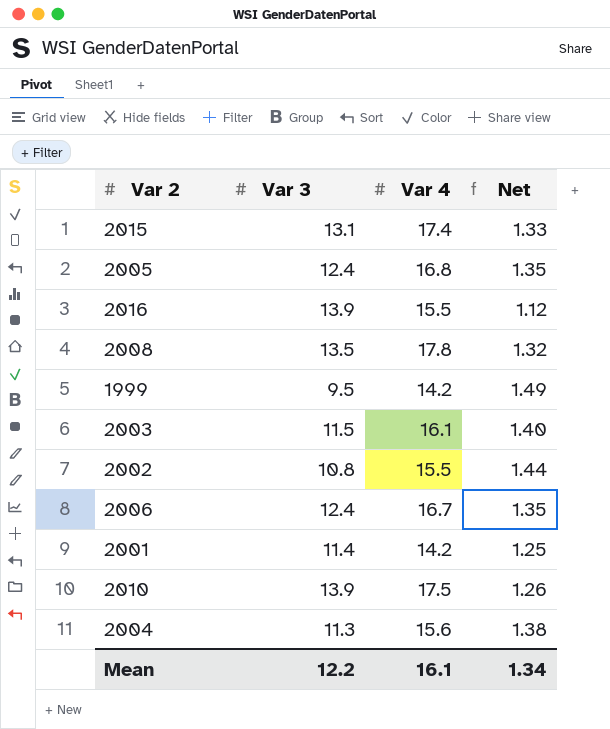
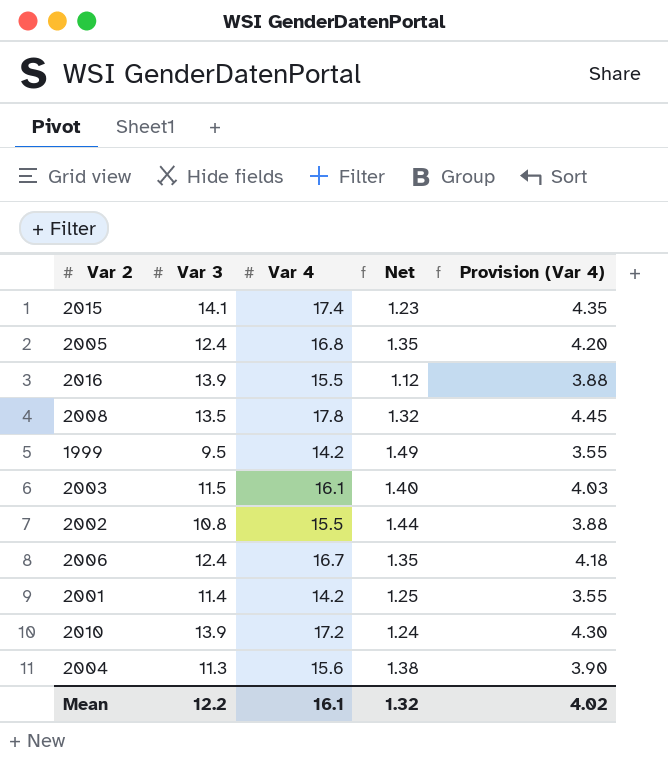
column Provision (Var 4) | formula: none -> [Var 4] * 0.25
2015 | Var 3: 13.1 -> 14.1
2015 | Net: 1.33 -> 1.23
2010 | Var 4: 17.5 -> 17.2
2010 | Net: 1.26 -> 1.24
Mean | Net: 1.34 -> 1.32

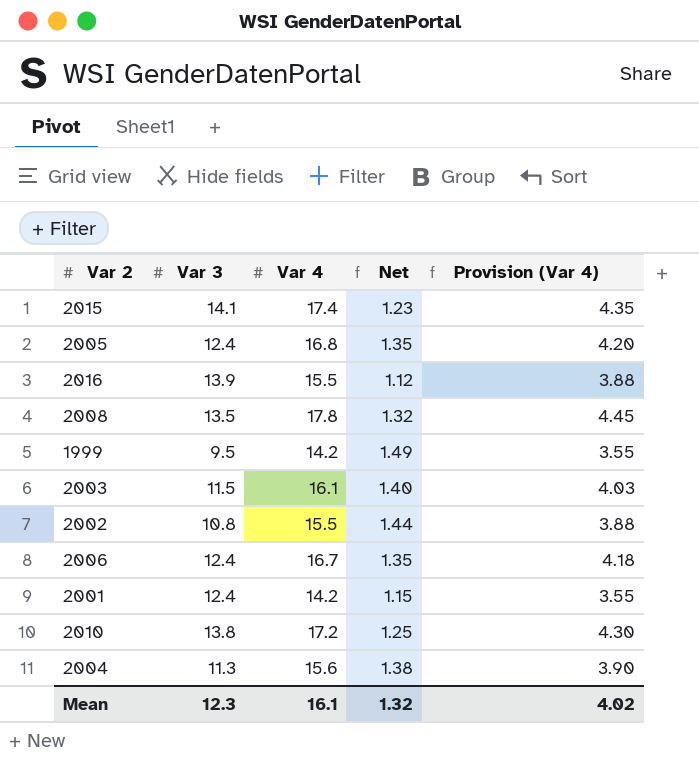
2001 | Var 3: 11.4 -> 12.4
2001 | Net: 1.25 -> 1.15
2010 | Var 3: 13.9 -> 13.8
2010 | Net: 1.24 -> 1.25
Mean | Var 3: 12.2 -> 12.3

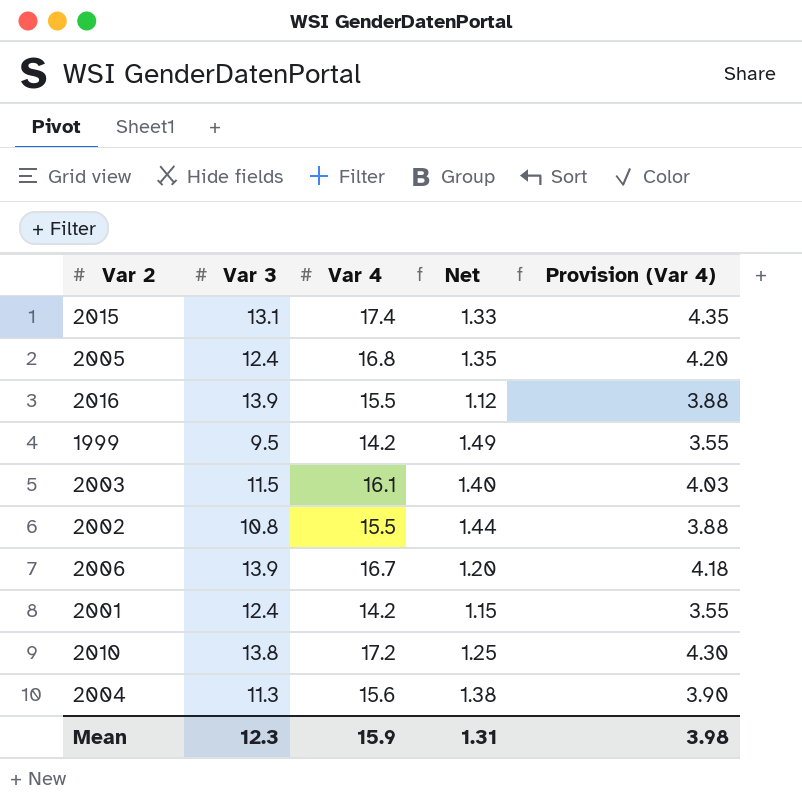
row 2008: 13.5 | 17.8 | 1.32 | 4.45 -> none
2015 | Var 3: 14.1 -> 13.1
2015 | Net: 1.23 -> 1.33
2006 | Var 3: 12.4 -> 13.9
2006 | Net: 1.35 -> 1.20
Mean | Var 4: 16.1 -> 15.9
Mean | Net: 1.32 -> 1.31
Mean | Provision (Var 4): 4.02 -> 3.98

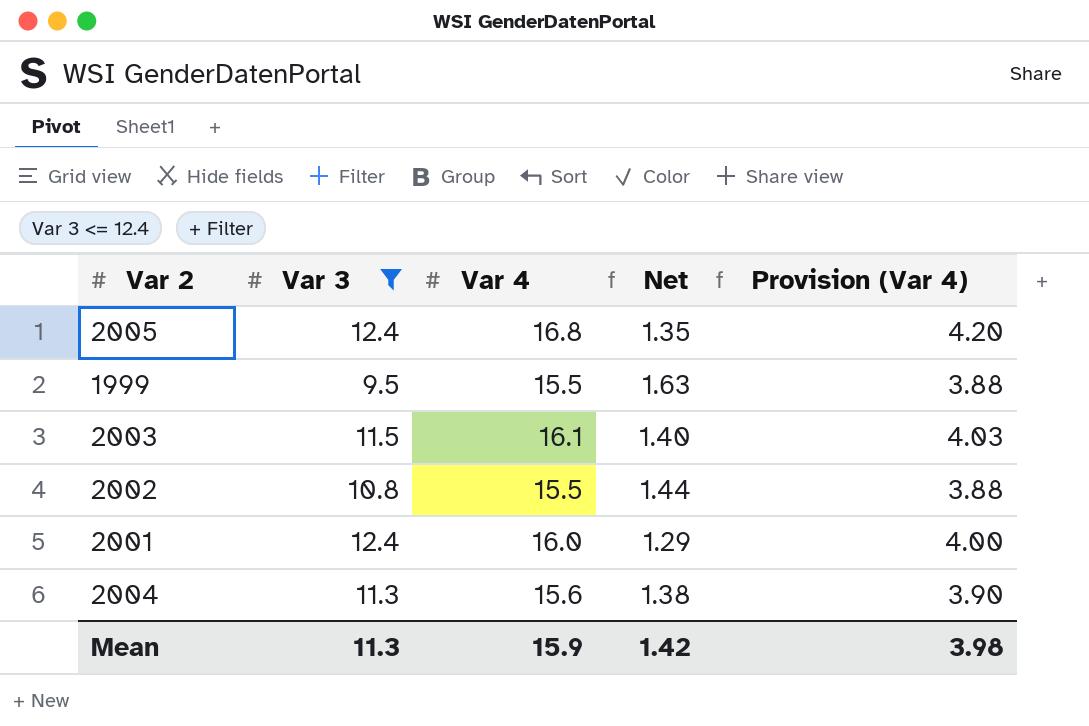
filter: none -> Var 3 <= 12.4
1999 | Var 4: 14.2 -> 15.5
1999 | Net: 1.49 -> 1.63
1999 | Provision (Var 4): 3.55 -> 3.88
2001 | Var 4: 14.2 -> 16.0
2001 | Net: 1.15 -> 1.29
2001 | Provision (Var 4): 3.55 -> 4.00
Mean | Var 3: 12.3 -> 11.3
Mean | Net: 1.31 -> 1.42

